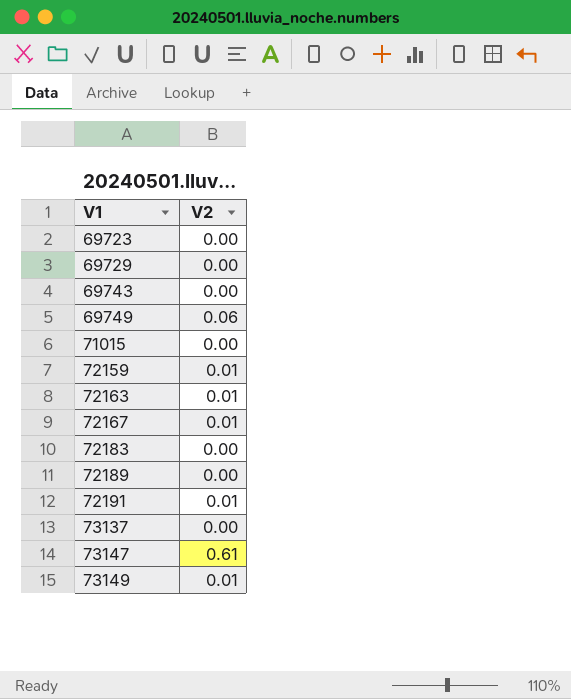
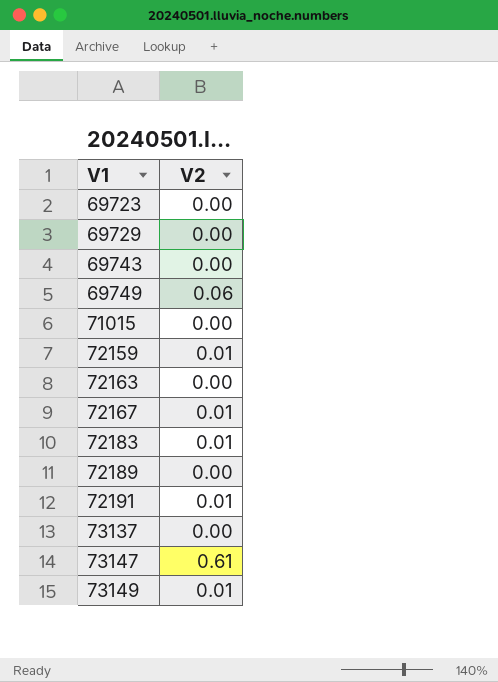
72163 | V2: 0.01 -> 0.00
72183 | V2: 0.00 -> 0.01

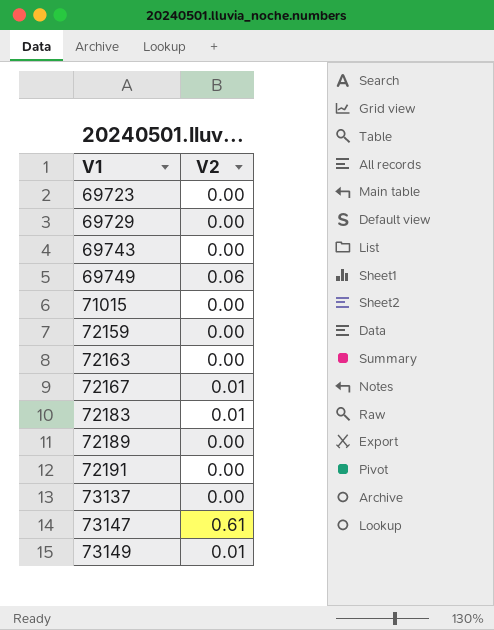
72159 | V2: 0.01 -> 0.00
72191 | V2: 0.01 -> 0.00

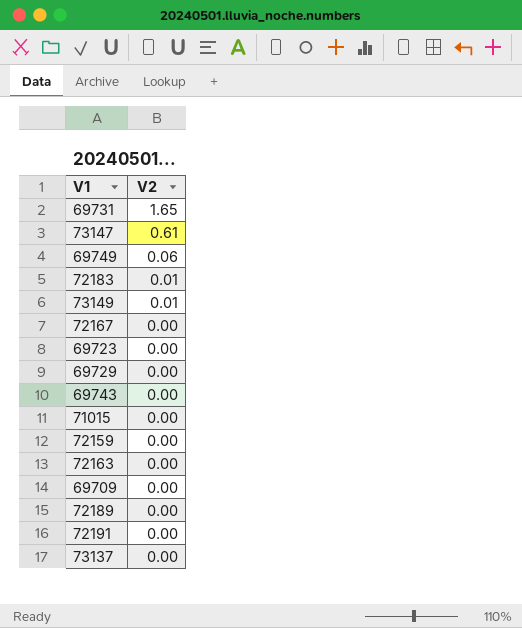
row order: V1 ascending -> V2 descending
row 69731: none -> 1.65
72167 | V2: 0.01 -> 0.00
row 69709: none -> 0.00

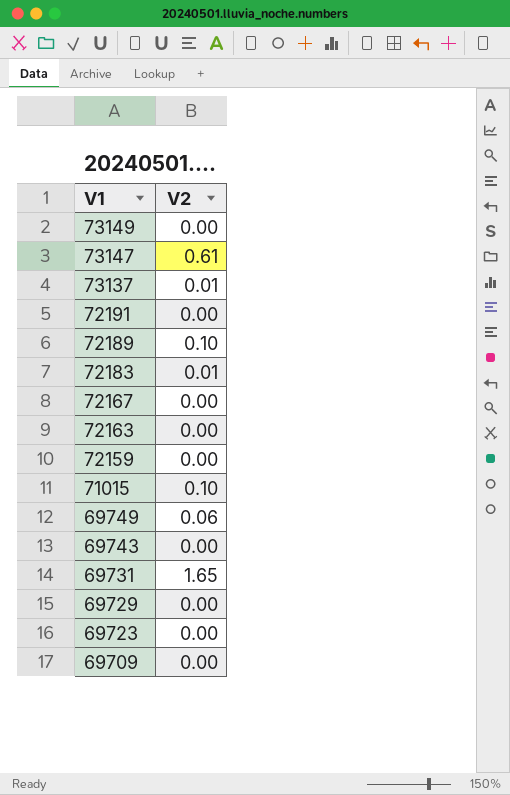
row order: V2 descending -> V1 descending
73149 | V2: 0.01 -> 0.00
73137 | V2: 0.00 -> 0.01
72189 | V2: 0.00 -> 0.10
71015 | V2: 0.00 -> 0.10

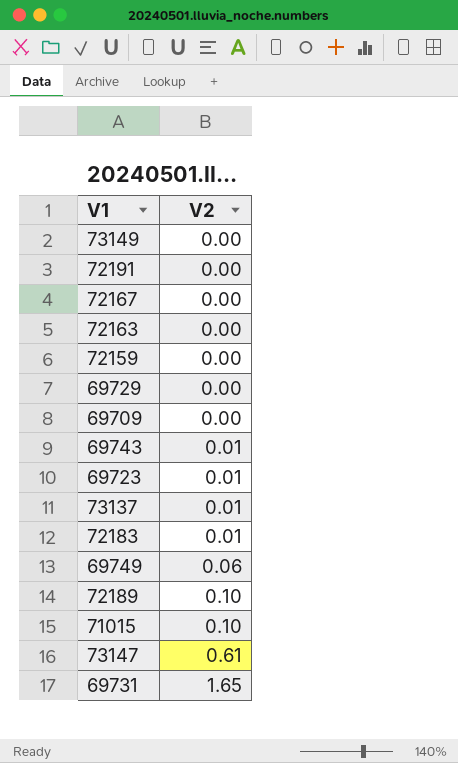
row order: V1 descending -> V2 ascending
69743 | V2: 0.00 -> 0.01
69723 | V2: 0.00 -> 0.01

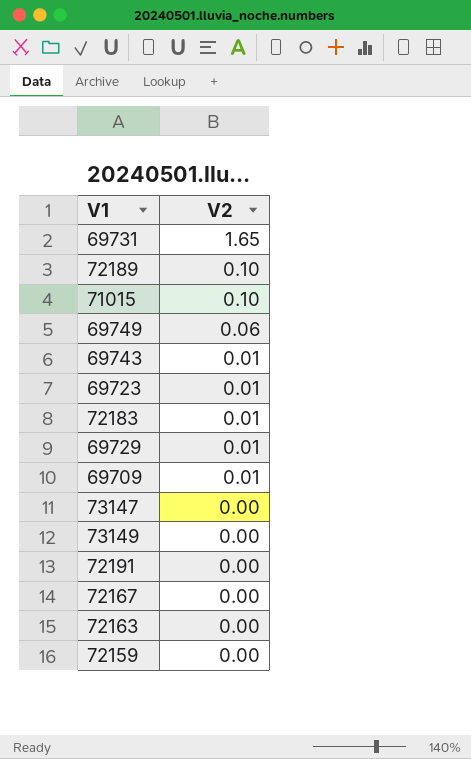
row order: V2 ascending -> V2 descending
row 73137: 0.01 -> none
69729 | V2: 0.00 -> 0.01
69709 | V2: 0.00 -> 0.01
73147 | V2: 0.61 -> 0.00

